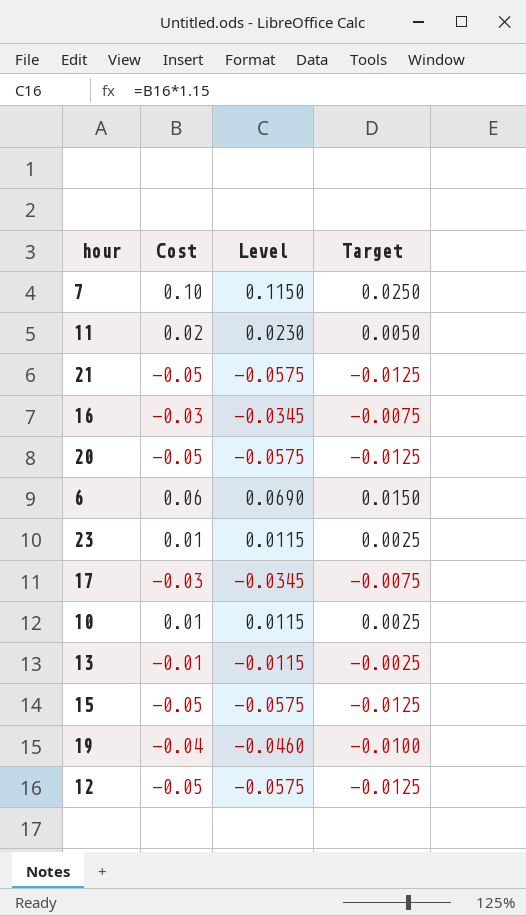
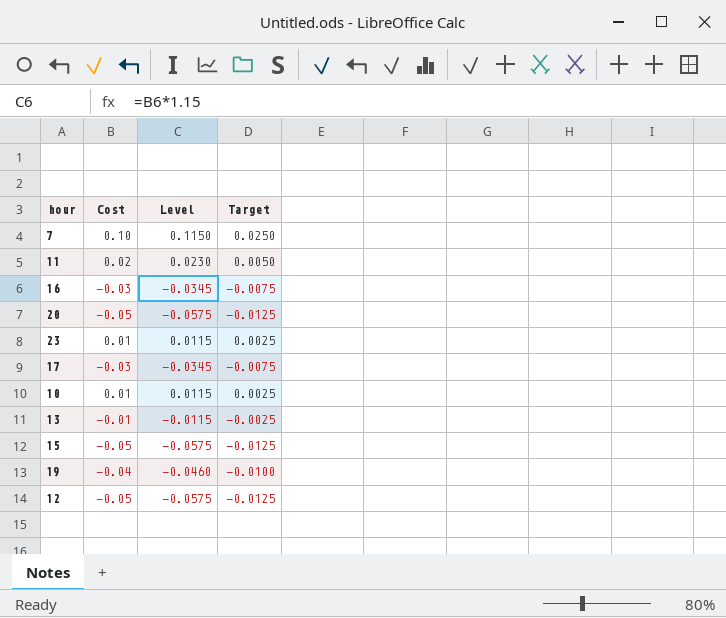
row 21: -0.05 | -0.0575 | -0.0125 -> none
row 6: 0.06 | 0.0690 | 0.0150 -> none

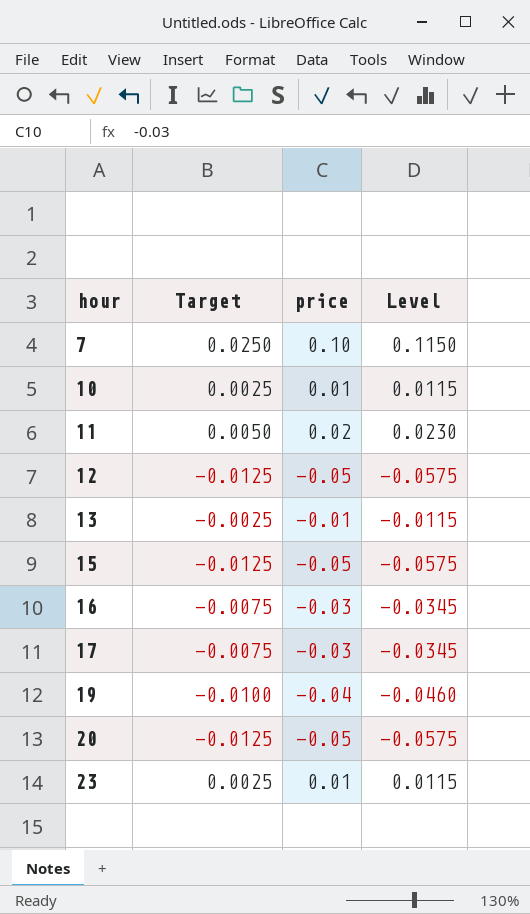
row order: none -> hour ascending
column Target | position: 4 -> 2
column name: Cost -> price

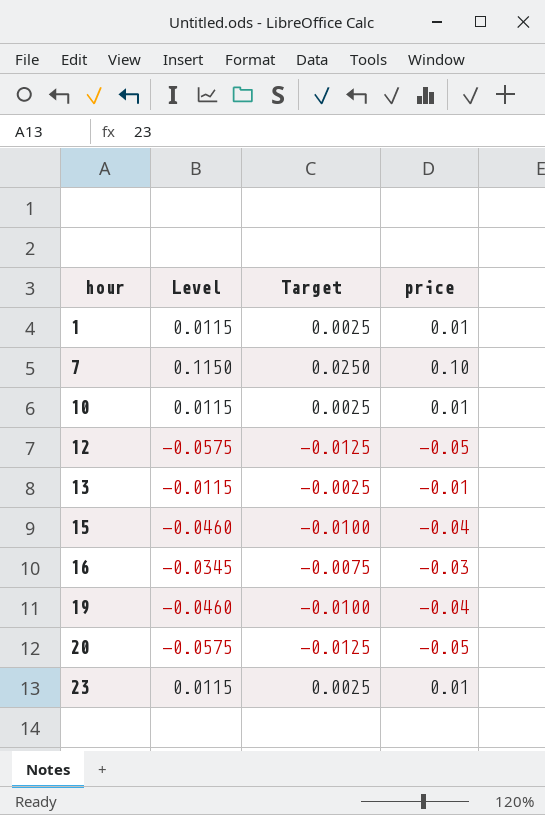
column Level | position: 4 -> 2
row 11: 0.0050 | 0.02 | 0.0230 -> none
row 17: -0.0075 | -0.03 | -0.0345 -> none
row 1: none -> 0.0115 | 0.0025 | 0.01
15 | Level: -0.0575 -> -0.0460
15 | Target: -0.0125 -> -0.0100
15 | price: -0.05 -> -0.04

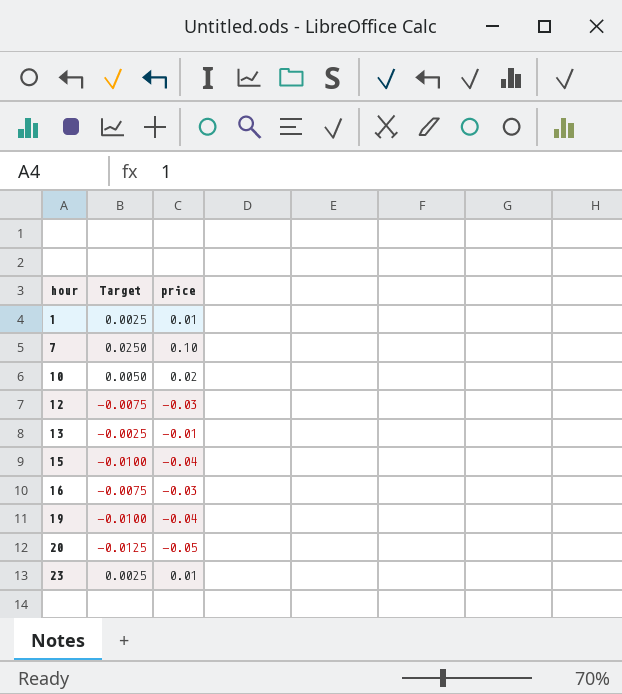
column Level | formula: [price] * 1.15 -> none
10 | Target: 0.0025 -> 0.0050
10 | price: 0.01 -> 0.02
12 | Target: -0.0125 -> -0.0075
12 | price: -0.05 -> -0.03

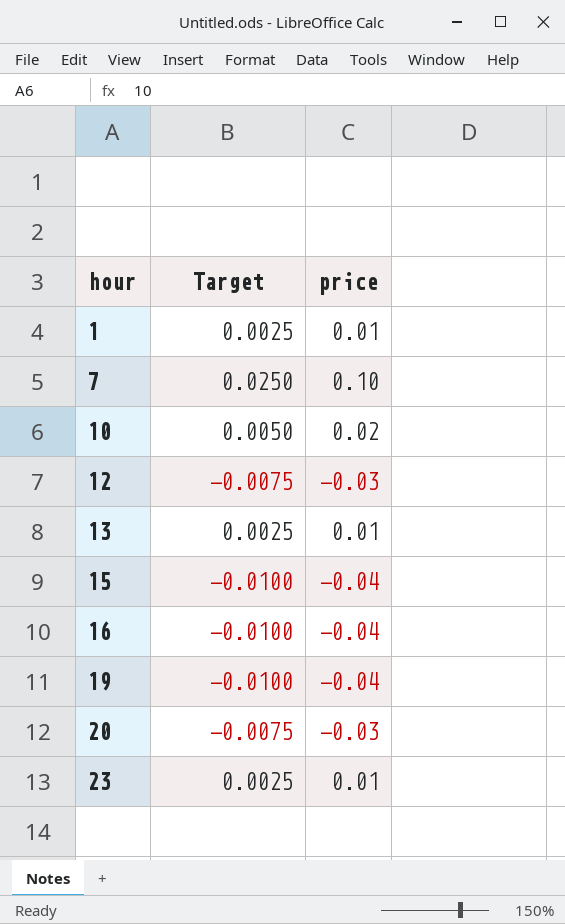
13 | Target: -0.0025 -> 0.0025
13 | price: -0.01 -> 0.01
16 | Target: -0.0075 -> -0.0100
16 | price: -0.03 -> -0.04
20 | Target: -0.0125 -> -0.0075
20 | price: -0.05 -> -0.03

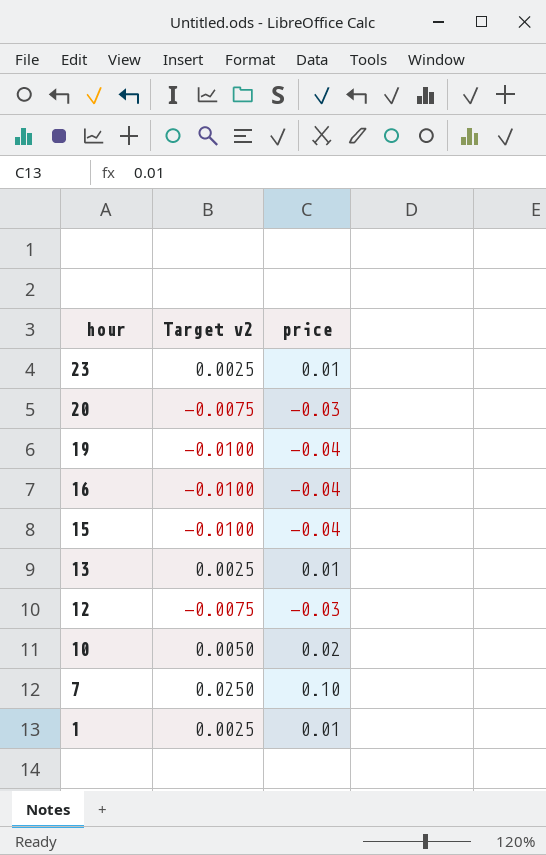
row order: hour ascending -> hour descending
column name: Target -> Target v2

